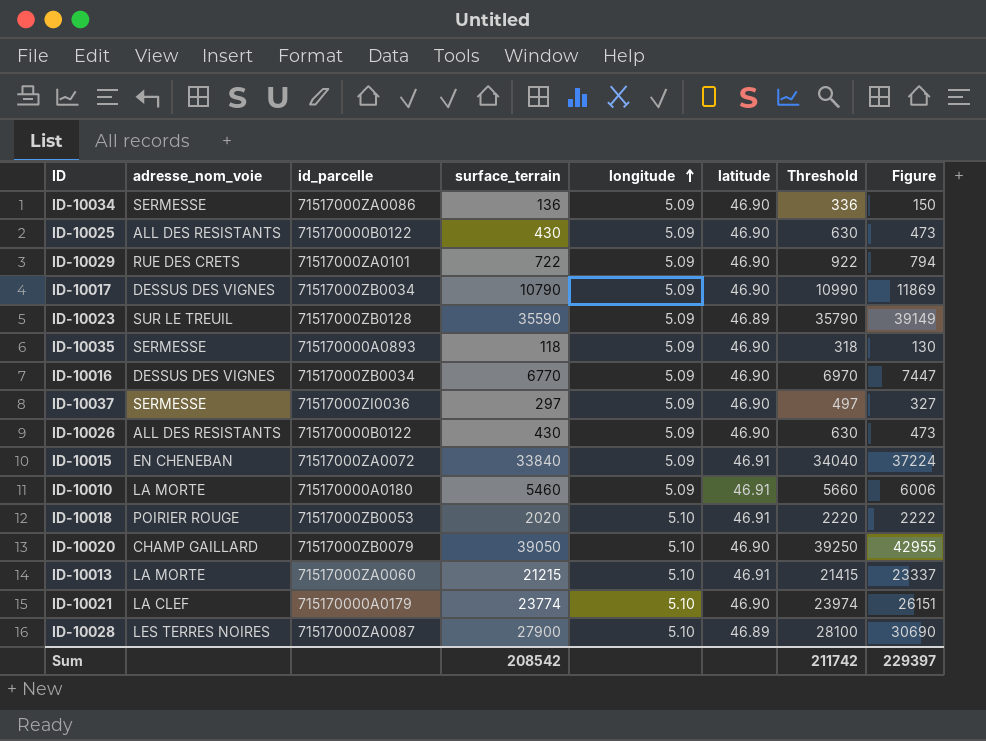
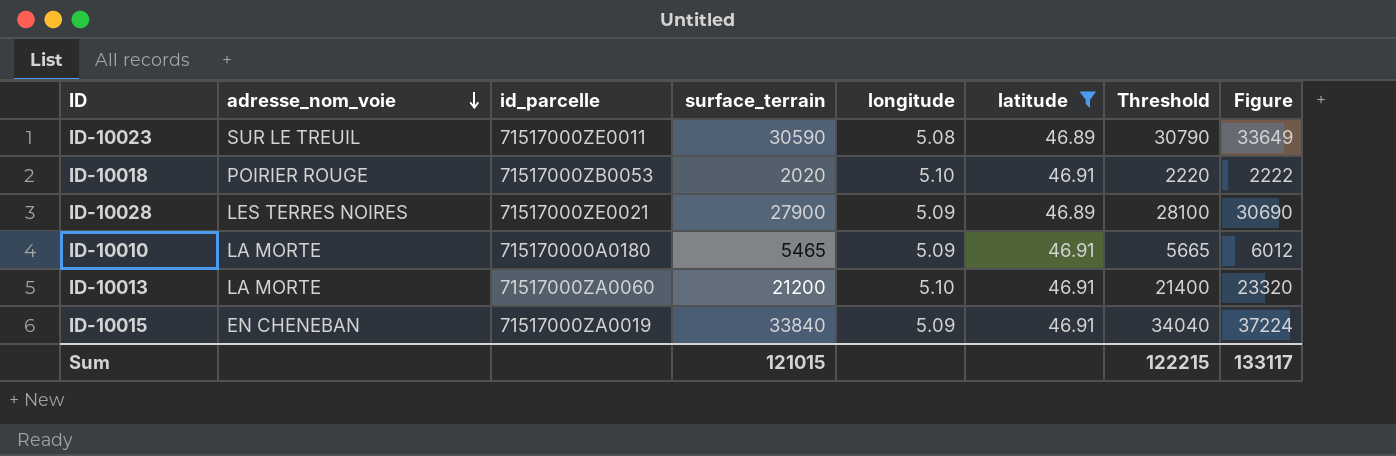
filter: none -> latitude != 46.90
row order: longitude ascending -> adresse_nom_voie descending
ID-10023 | id_parcelle: 71517000ZB0128 -> 71517000ZE0011
ID-10023 | surface_terrain: 35590 -> 30590
ID-10023 | longitude: 5.09 -> 5.08
ID-10023 | Threshold: 35790 -> 30790
ID-10023 | Figure: 39149 -> 33649
ID-10028 | id_parcelle: 71517000ZA0087 -> 71517000ZE0021
ID-10028 | longitude: 5.10 -> 5.09
ID-10010 | surface_terrain: 5460 -> 5465
ID-10010 | Threshold: 5660 -> 5665
ID-10010 | Figure: 6006 -> 6012
ID-10013 | surface_terrain: 21215 -> 21200
ID-10013 | Threshold: 21415 -> 21400
ID-10013 | Figure: 23337 -> 23320
ID-10015 | id_parcelle: 71517000ZA0072 -> 71517000ZA0019
Sum | surface_terrain: 208542 -> 121015
Sum | Threshold: 211742 -> 122215
Sum | Figure: 229397 -> 133117

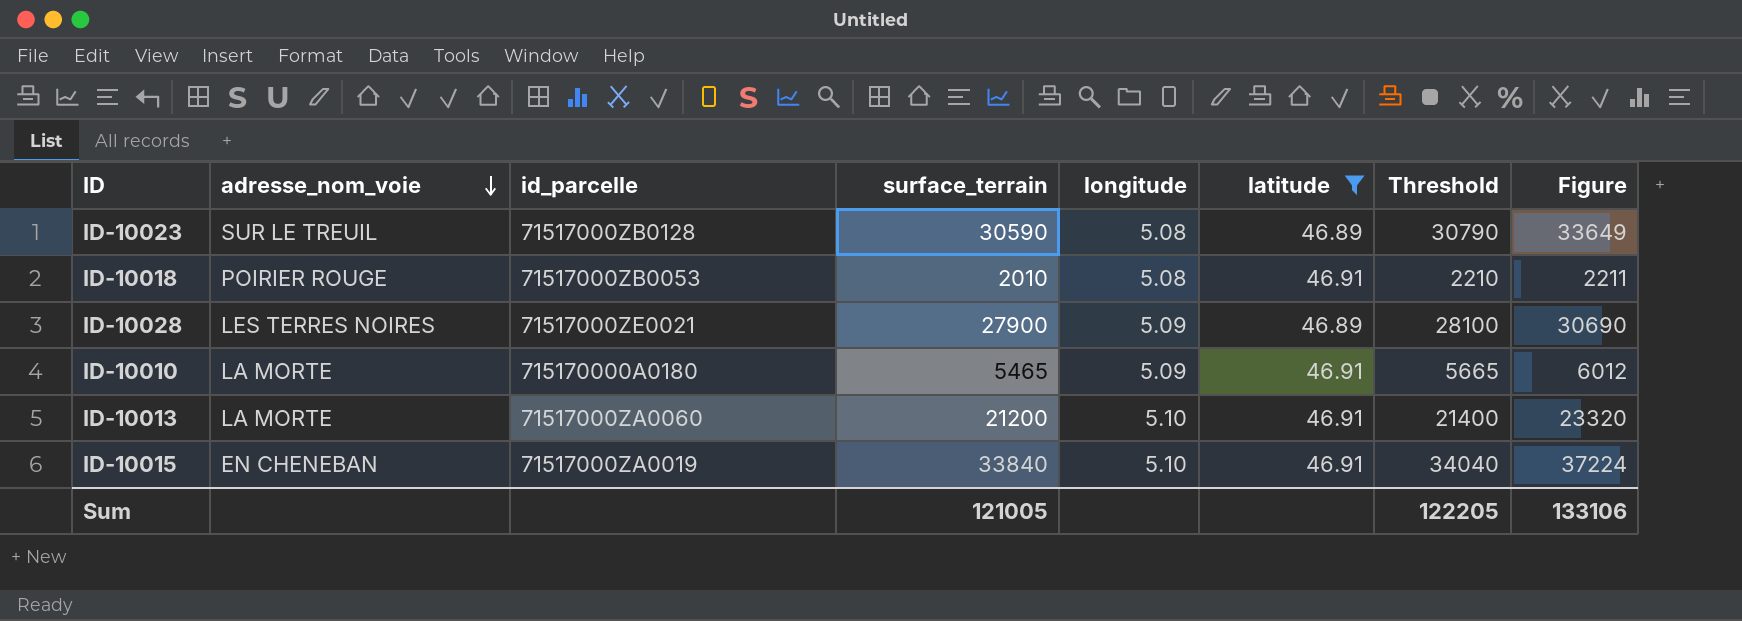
ID-10023 | id_parcelle: 71517000ZE0011 -> 71517000ZB0128
ID-10018 | surface_terrain: 2020 -> 2010
ID-10018 | longitude: 5.10 -> 5.08
ID-10018 | Threshold: 2220 -> 2210
ID-10018 | Figure: 2222 -> 2211
ID-10015 | longitude: 5.09 -> 5.10
Sum | surface_terrain: 121015 -> 121005
Sum | Threshold: 122215 -> 122205
Sum | Figure: 133117 -> 133106

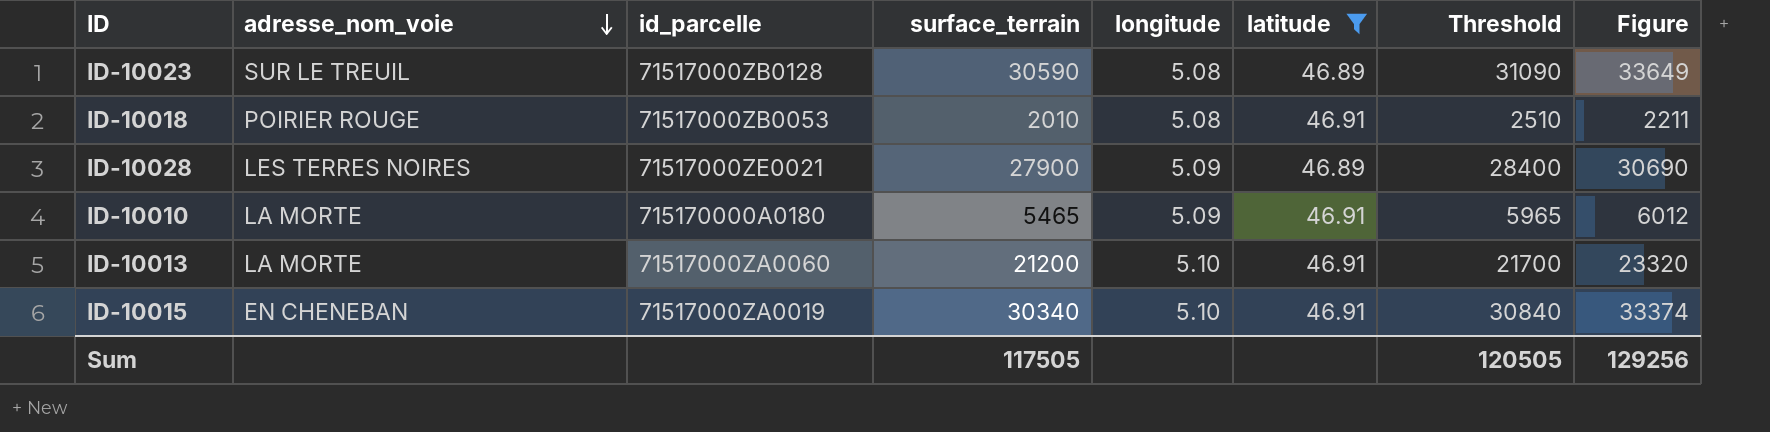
column Threshold | formula: [surface_terrain] + 200 -> [surface_terrain] + 500
ID-10015 | surface_terrain: 33840 -> 30340
ID-10015 | Figure: 37224 -> 33374
Sum | surface_terrain: 121005 -> 117505
Sum | Threshold: 122205 -> 120505
Sum | Figure: 133106 -> 129256

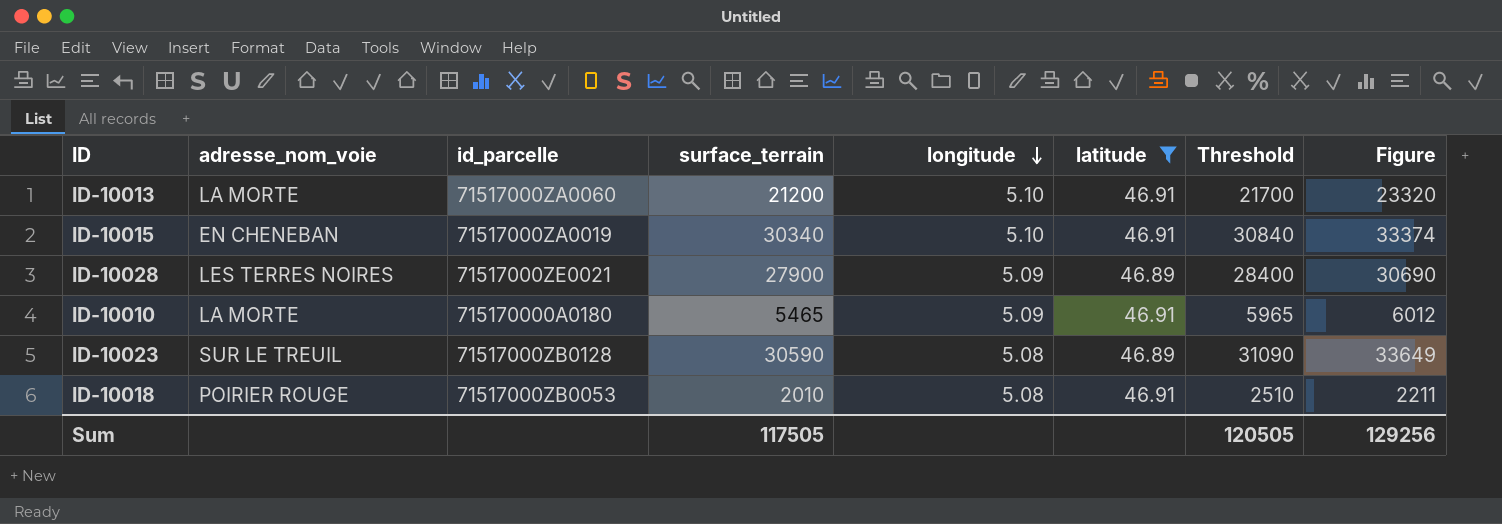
row order: adresse_nom_voie descending -> longitude descending

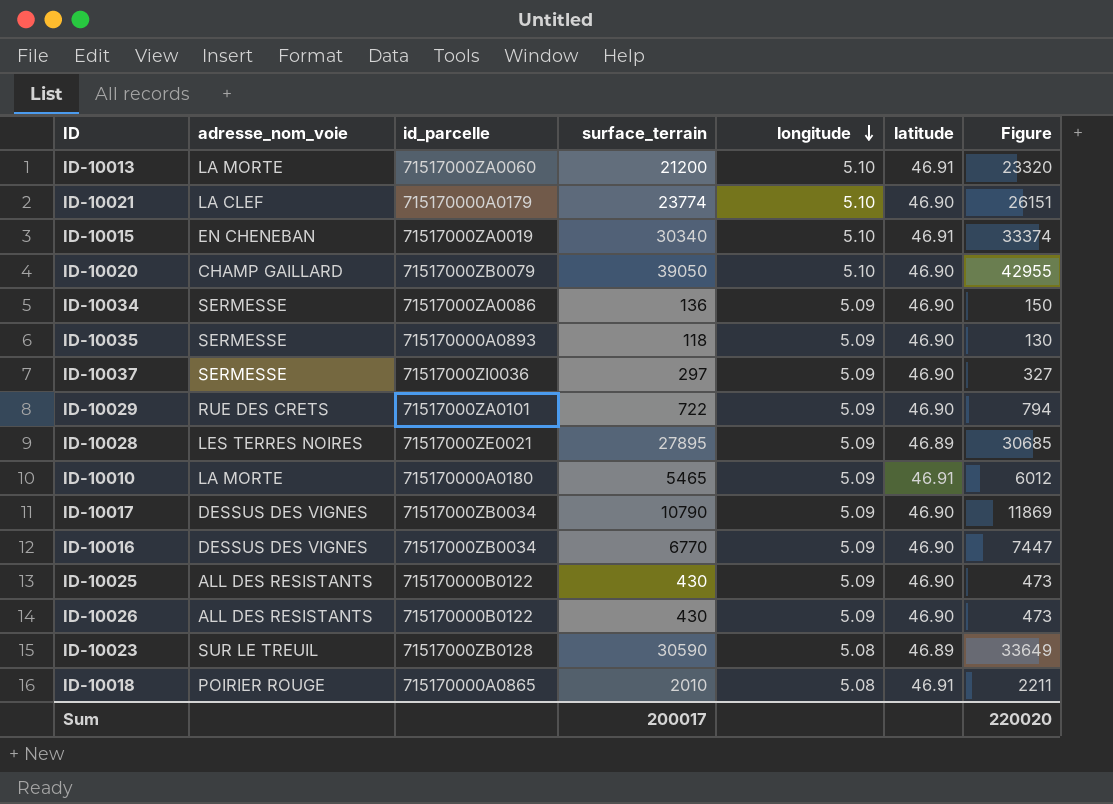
filter: latitude != 46.90 -> none
column Threshold | formula: [surface_terrain] + 500 -> none
ID-10028 | surface_terrain: 27900 -> 27895
ID-10028 | Figure: 30690 -> 30685
ID-10018 | id_parcelle: 71517000ZB0053 -> 715170000A0865
Sum | surface_terrain: 117505 -> 200017
Sum | Figure: 129256 -> 220020

